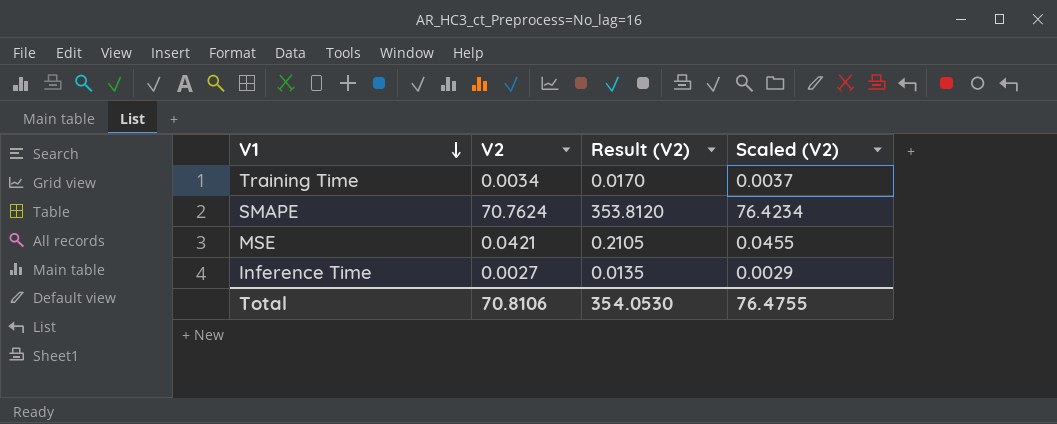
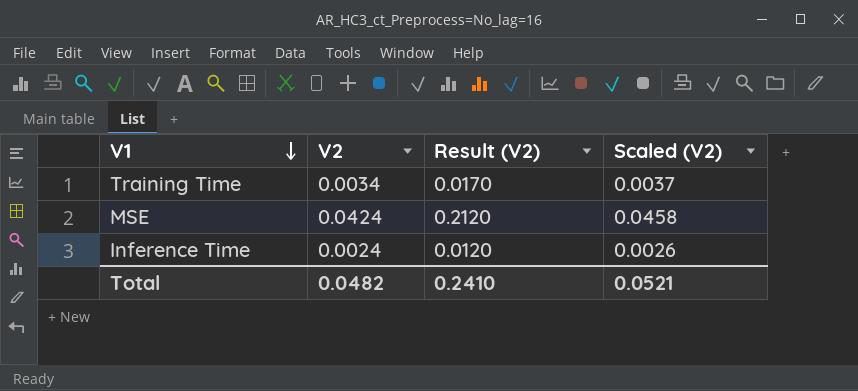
row SMAPE: 70.7624 | 353.8120 | 76.4234 -> none
MSE | V2: 0.0421 -> 0.0424
MSE | Result (V2): 0.2105 -> 0.2120
MSE | Scaled (V2): 0.0455 -> 0.0458
Inference Time | V2: 0.0027 -> 0.0024
Inference Time | Result (V2): 0.0135 -> 0.0120
Inference Time | Scaled (V2): 0.0029 -> 0.0026
Total | V2: 70.8106 -> 0.0482
Total | Result (V2): 354.0530 -> 0.2410
Total | Scaled (V2): 76.4755 -> 0.0521

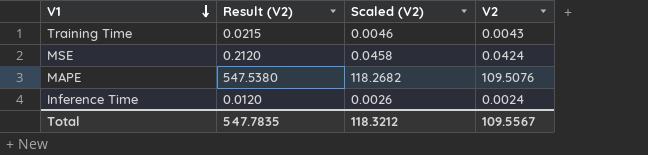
column V2 | position: 2 -> 4
Training Time | Result (V2): 0.0170 -> 0.0215
Training Time | Scaled (V2): 0.0037 -> 0.0046
Training Time | V2: 0.0034 -> 0.0043
row MAPE: none -> 547.5380 | 118.2682 | 109.5076
Total | Result (V2): 0.2410 -> 547.7835
Total | Scaled (V2): 0.0521 -> 118.3212
Total | V2: 0.0482 -> 109.5567

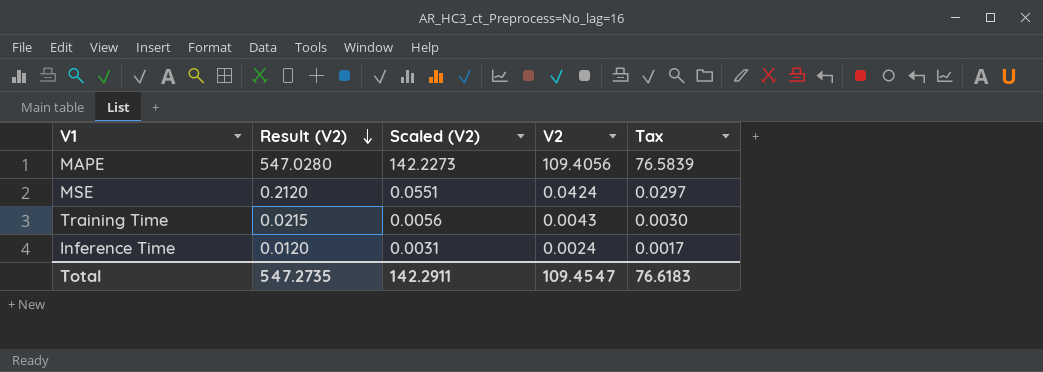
row order: V1 descending -> Result (V2) descending
column Scaled (V2) | formula: [V2] * 1.08 -> [V2] * 1.3
column Tax | formula: none -> [V2] * 0.7
MAPE | Result (V2): 547.5380 -> 547.0280
MAPE | V2: 109.5076 -> 109.4056
Total | Result (V2): 547.7835 -> 547.2735
Total | Scaled (V2): 118.3212 -> 142.2911
Total | V2: 109.5567 -> 109.4547

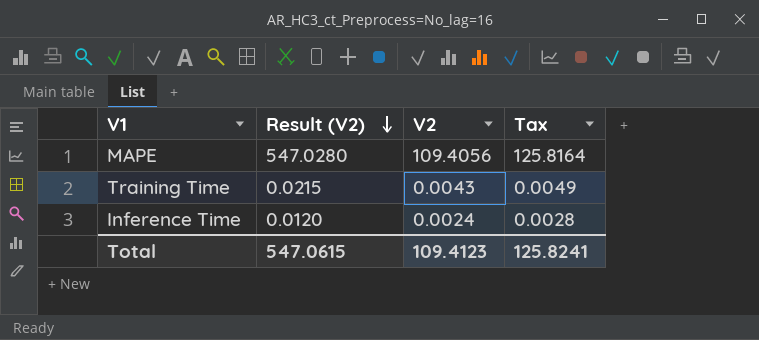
column Scaled (V2) | formula: [V2] * 1.3 -> none
column Tax | formula: [V2] * 0.7 -> [V2] * 1.15
row MSE: 0.2120 | 0.0551 | 0.0424 | 0.0297 -> none
Total | Result (V2): 547.2735 -> 547.0615
Total | V2: 109.4547 -> 109.4123
Total | Tax: 76.6183 -> 125.8241

